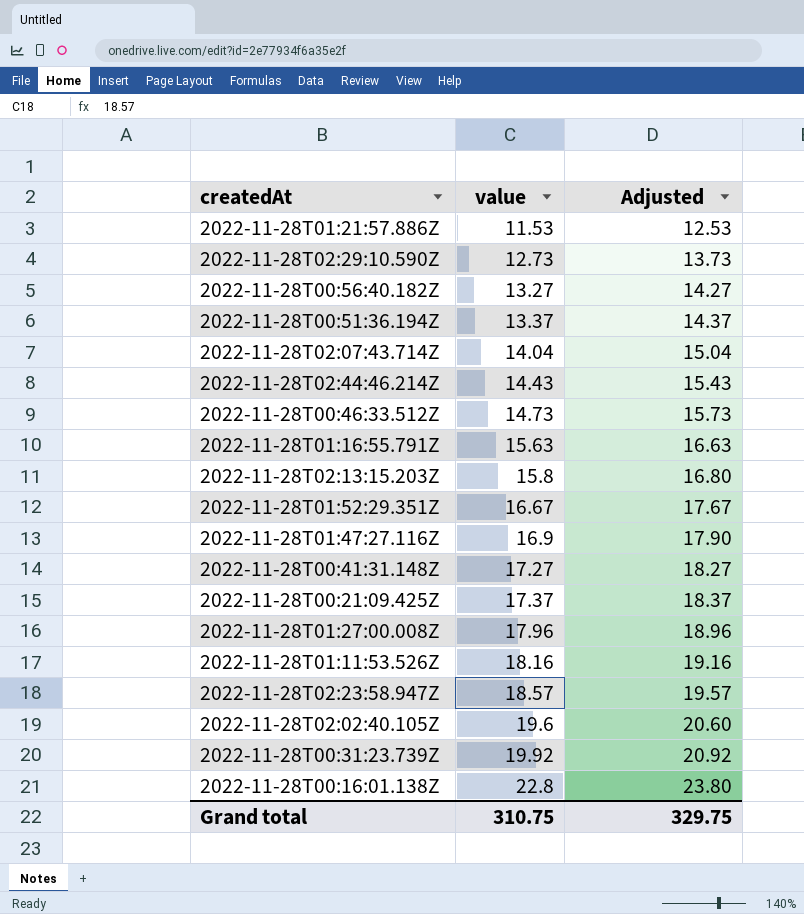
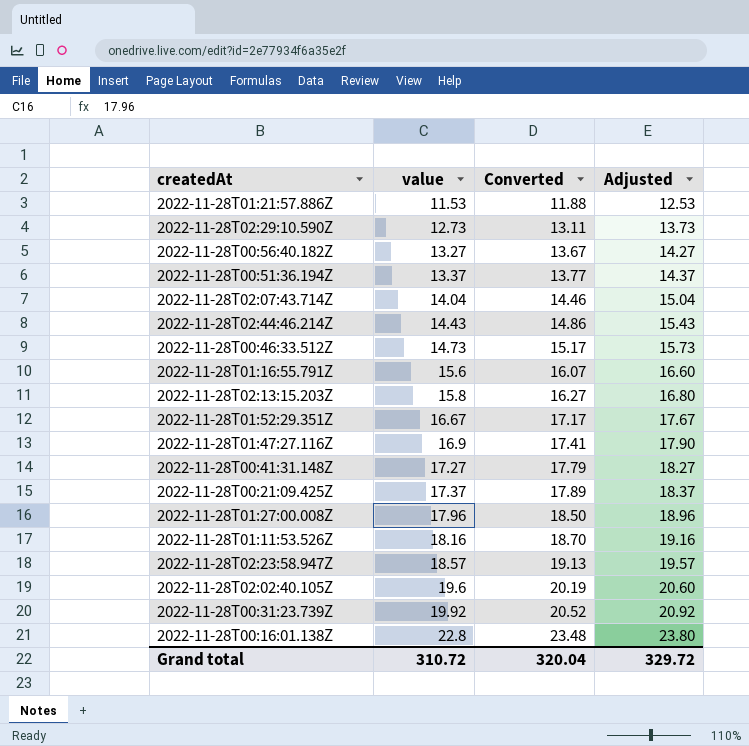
column Converted | formula: none -> [value] * 1.03
2022-11-28T01:16:55.791Z | value: 15.63 -> 15.6
2022-11-28T01:16:55.791Z | Adjusted: 16.63 -> 16.60
Grand total | value: 310.75 -> 310.72
Grand total | Adjusted: 329.75 -> 329.72

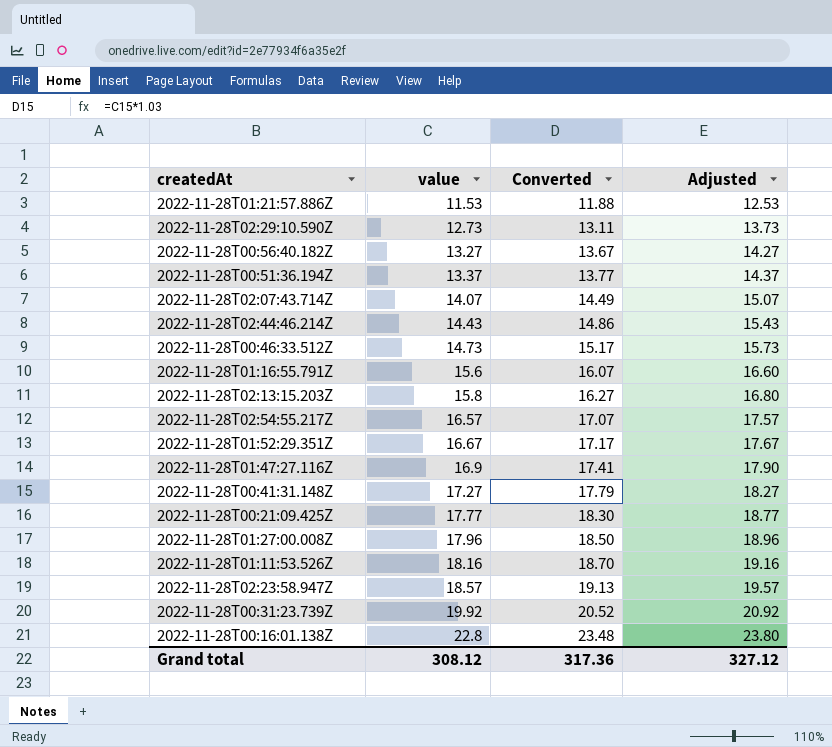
row 2022-11-28T02:02:40.105Z: 19.6 | 20.19 | 20.60 -> none
2022-11-28T02:07:43.714Z | value: 14.04 -> 14.07
2022-11-28T02:07:43.714Z | Converted: 14.46 -> 14.49
2022-11-28T02:07:43.714Z | Adjusted: 15.04 -> 15.07
row 2022-11-28T02:54:55.217Z: none -> 16.57 | 17.07 | 17.57
2022-11-28T00:21:09.425Z | value: 17.37 -> 17.77
2022-11-28T00:21:09.425Z | Converted: 17.89 -> 18.30
2022-11-28T00:21:09.425Z | Adjusted: 18.37 -> 18.77
Grand total | value: 310.72 -> 308.12
Grand total | Converted: 320.04 -> 317.36
Grand total | Adjusted: 329.72 -> 327.12

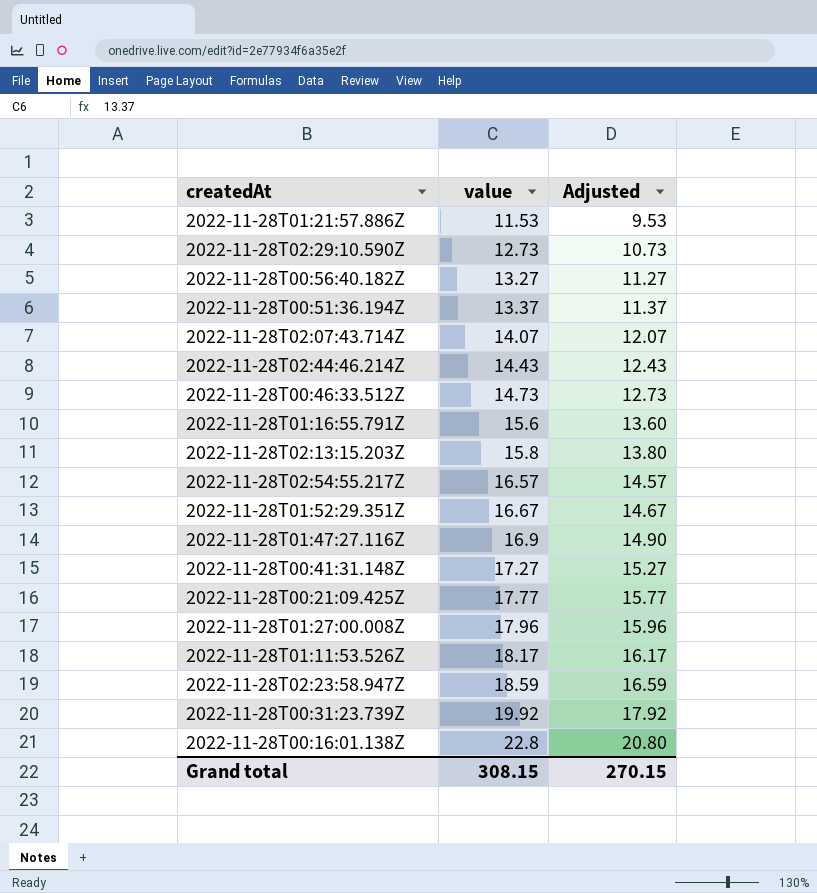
column Converted | formula: [value] * 1.03 -> none
column Adjusted | formula: [value] + 1 -> [value] - 2
2022-11-28T01:11:53.526Z | value: 18.16 -> 18.17
2022-11-28T02:23:58.947Z | value: 18.57 -> 18.59
Grand total | value: 308.12 -> 308.15
Grand total | Adjusted: 327.12 -> 270.15

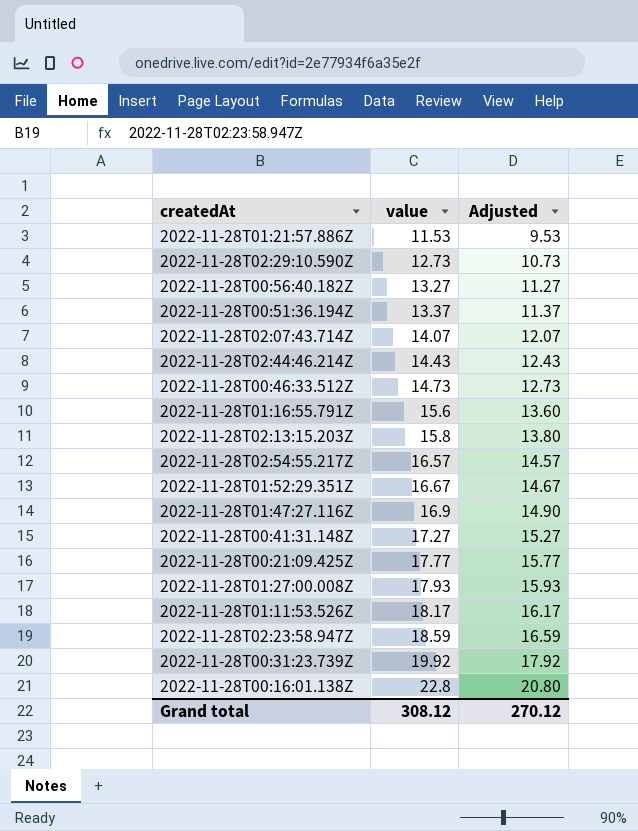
2022-11-28T01:27:00.008Z | value: 17.96 -> 17.93
2022-11-28T01:27:00.008Z | Adjusted: 15.96 -> 15.93
Grand total | value: 308.15 -> 308.12
Grand total | Adjusted: 270.15 -> 270.12

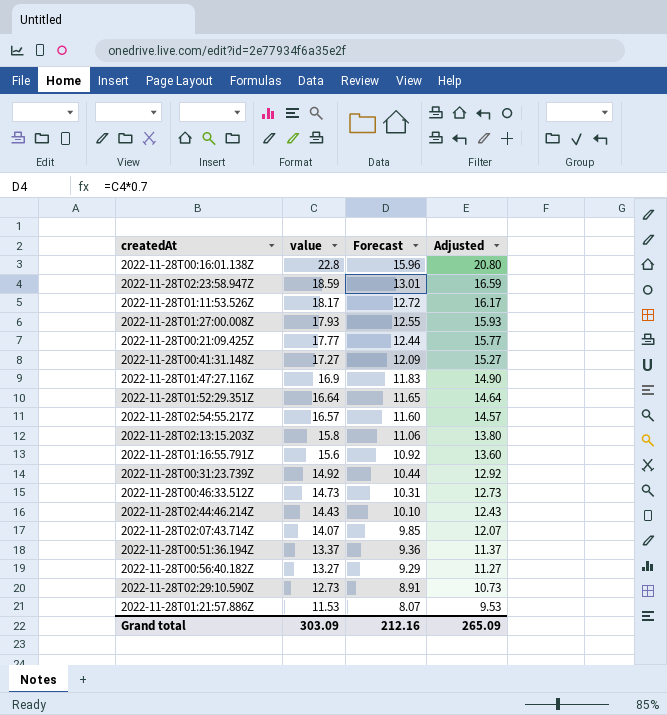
row order: value ascending -> value descending
column Forecast | formula: none -> [value] * 0.7
2022-11-28T01:52:29.351Z | value: 16.67 -> 16.64
2022-11-28T01:52:29.351Z | Adjusted: 14.67 -> 14.64
2022-11-28T00:31:23.739Z | value: 19.92 -> 14.92
2022-11-28T00:31:23.739Z | Adjusted: 17.92 -> 12.92
Grand total | value: 308.12 -> 303.09
Grand total | Adjusted: 270.12 -> 265.09

